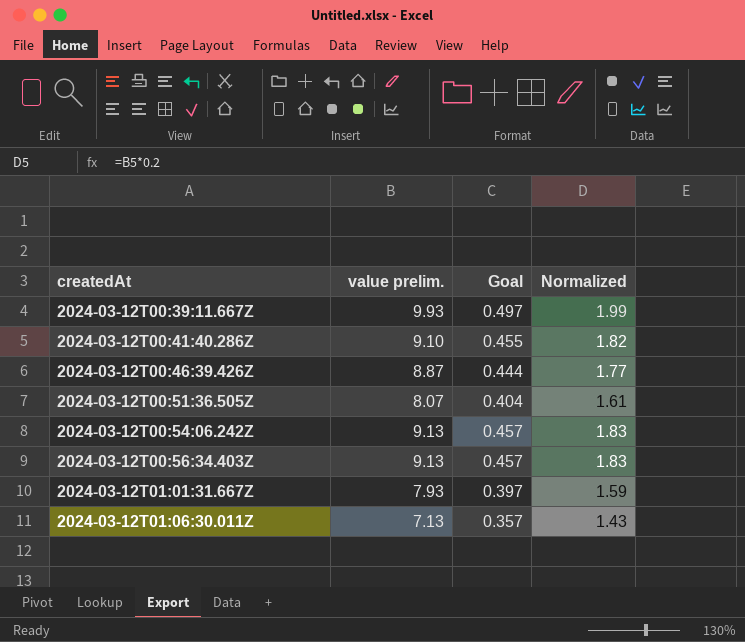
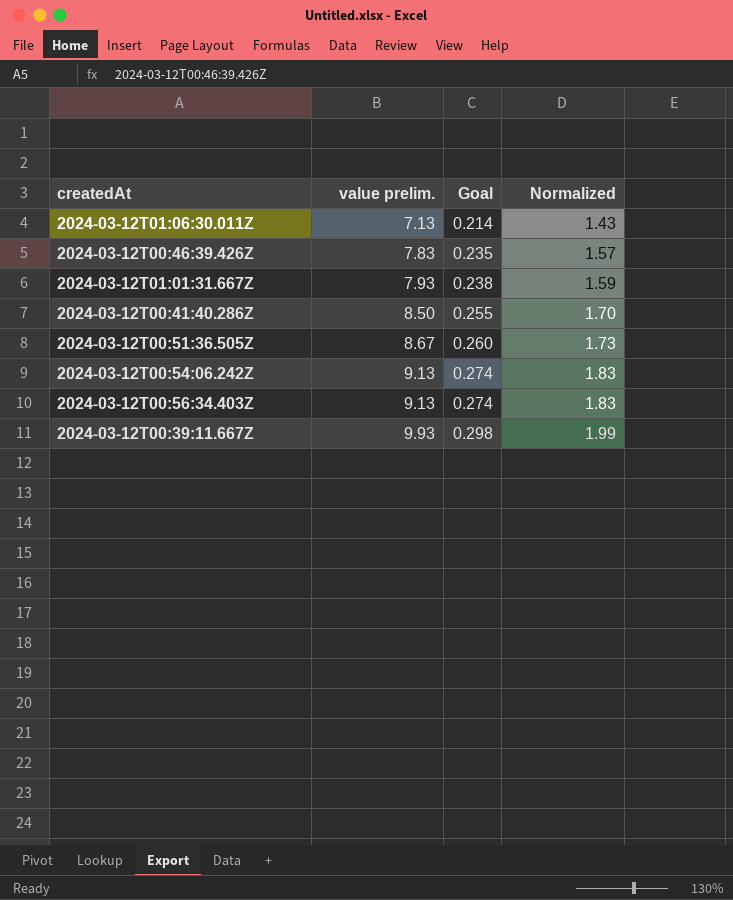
row order: createdAt ascending -> value prelim. ascending
column Goal | formula: [value prelim.] * 0.05 -> [value prelim.] * 0.03
2024-03-12T00:46:39.426Z | value prelim.: 8.87 -> 7.83
2024-03-12T00:46:39.426Z | Normalized: 1.77 -> 1.57
2024-03-12T00:41:40.286Z | value prelim.: 9.10 -> 8.50
2024-03-12T00:41:40.286Z | Normalized: 1.82 -> 1.70
2024-03-12T00:51:36.505Z | value prelim.: 8.07 -> 8.67
2024-03-12T00:51:36.505Z | Normalized: 1.61 -> 1.73

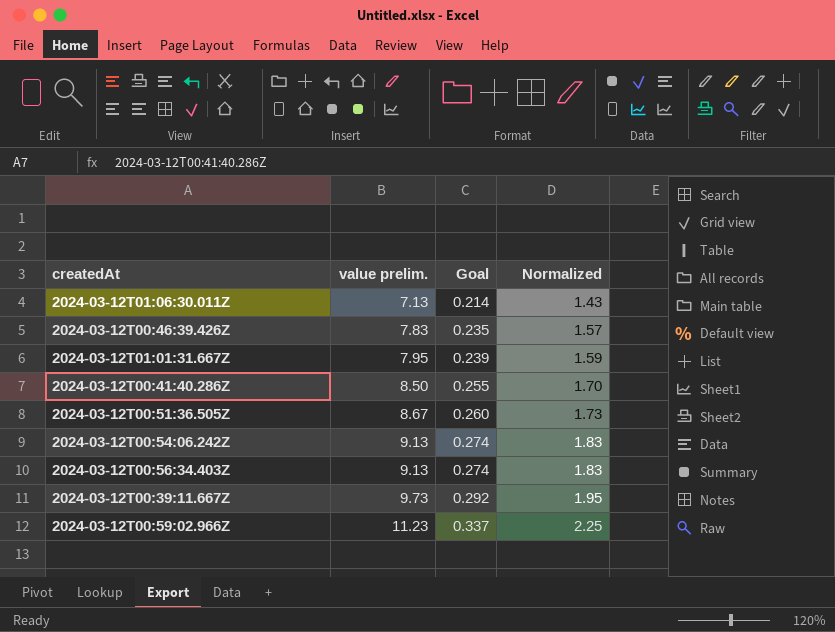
2024-03-12T01:01:31.667Z | value prelim.: 7.93 -> 7.95
2024-03-12T01:01:31.667Z | Goal: 0.238 -> 0.239
2024-03-12T00:39:11.667Z | value prelim.: 9.93 -> 9.73
2024-03-12T00:39:11.667Z | Goal: 0.298 -> 0.292
2024-03-12T00:39:11.667Z | Normalized: 1.99 -> 1.95
row 2024-03-12T00:59:02.966Z: none -> 11.23 | 0.337 | 2.25

